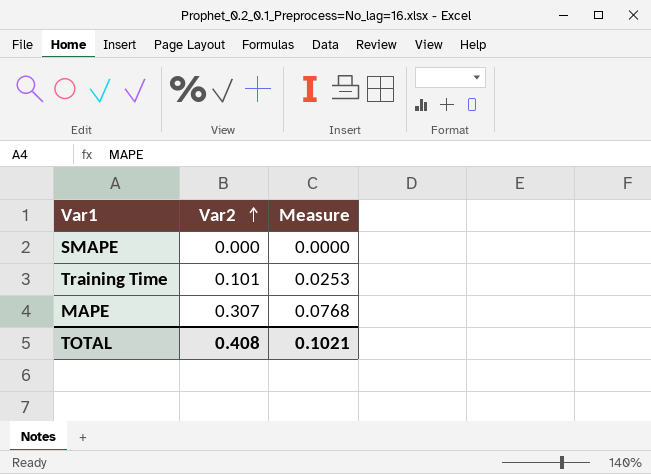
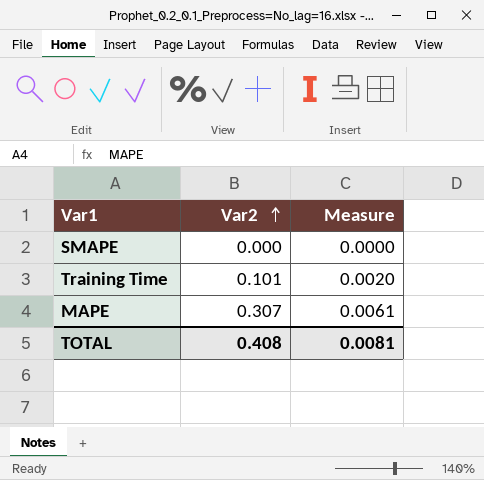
column Measure | formula: [Var2] * 0.25 -> [Var2] * 0.02
TOTAL | Measure: 0.1021 -> 0.0081

